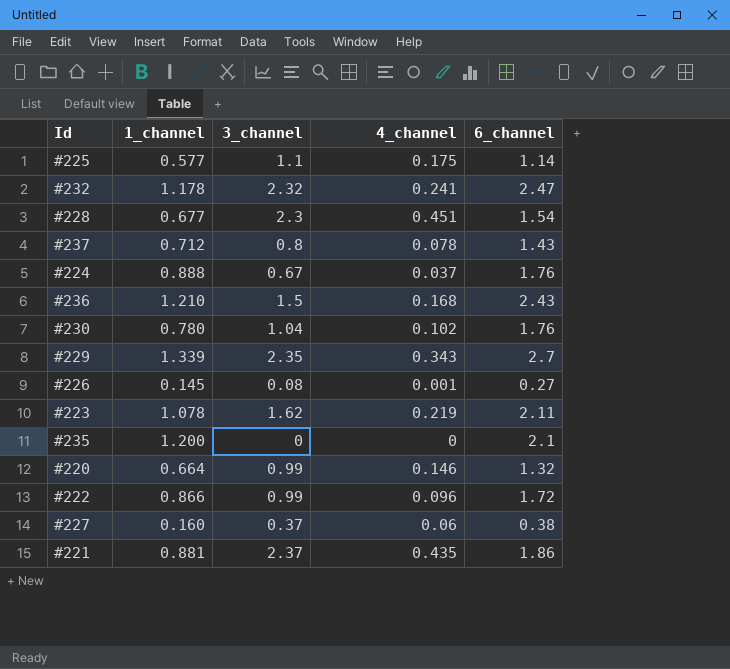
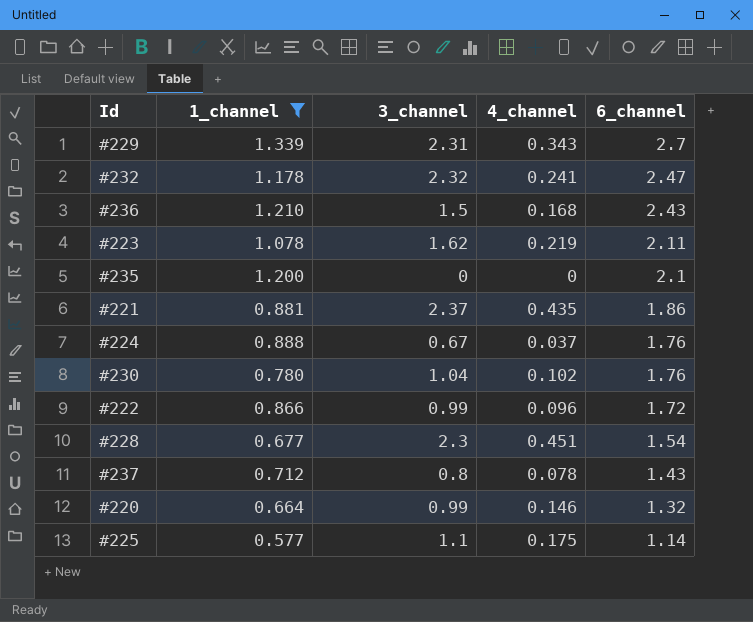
filter: none -> 1_channel >= 0.577
row order: none -> 6_channel descending
#229 | 3_channel: 2.35 -> 2.31

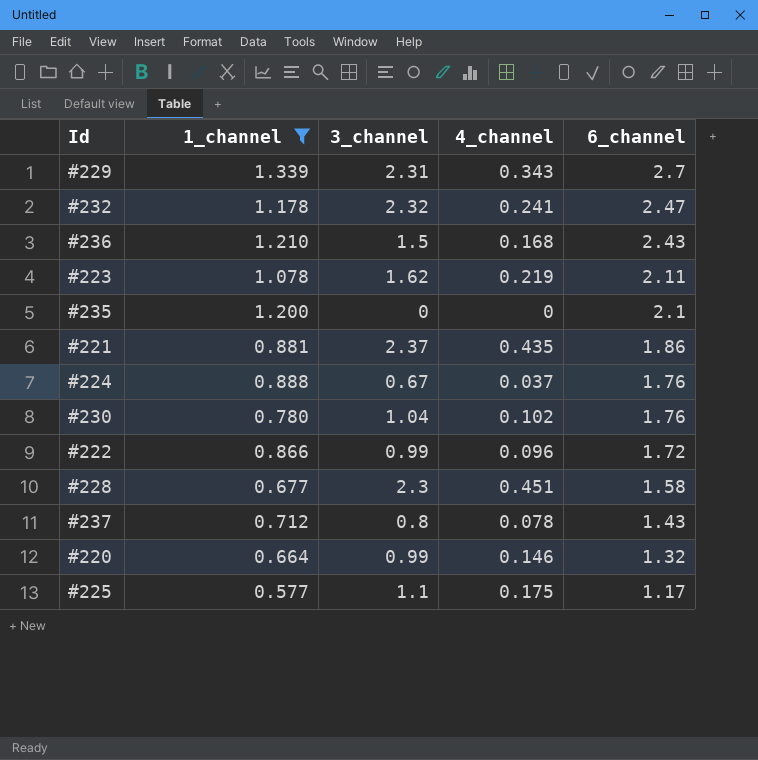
#228 | 6_channel: 1.54 -> 1.58
#225 | 6_channel: 1.14 -> 1.17

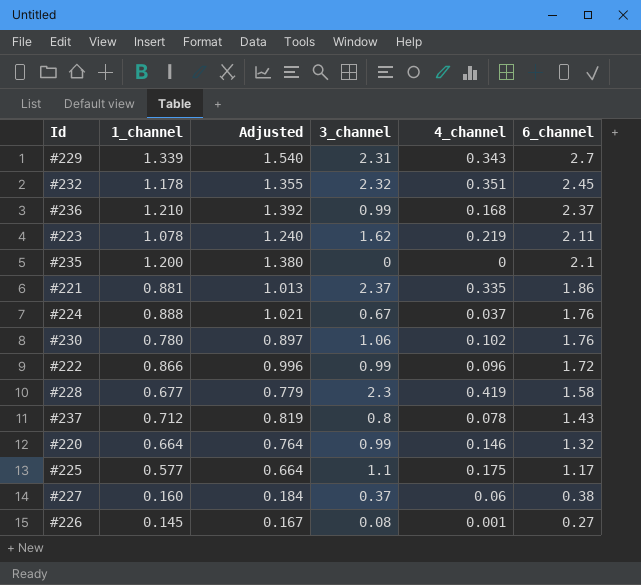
filter: 1_channel >= 0.577 -> none
column Adjusted | formula: none -> [1_channel] * 1.15
#232 | 4_channel: 0.241 -> 0.351
#232 | 6_channel: 2.47 -> 2.45
#236 | 3_channel: 1.5 -> 0.99
#236 | 6_channel: 2.43 -> 2.37
#221 | 4_channel: 0.435 -> 0.335
#230 | 3_channel: 1.04 -> 1.06
#228 | 4_channel: 0.451 -> 0.419

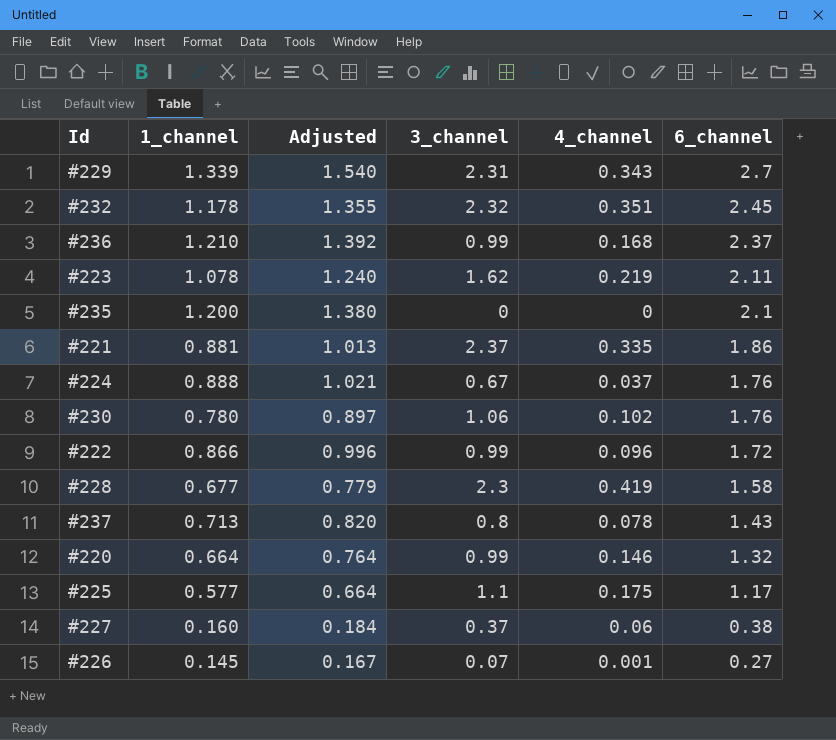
#237 | 1_channel: 0.712 -> 0.713
#237 | Adjusted: 0.819 -> 0.820
#226 | 3_channel: 0.08 -> 0.07

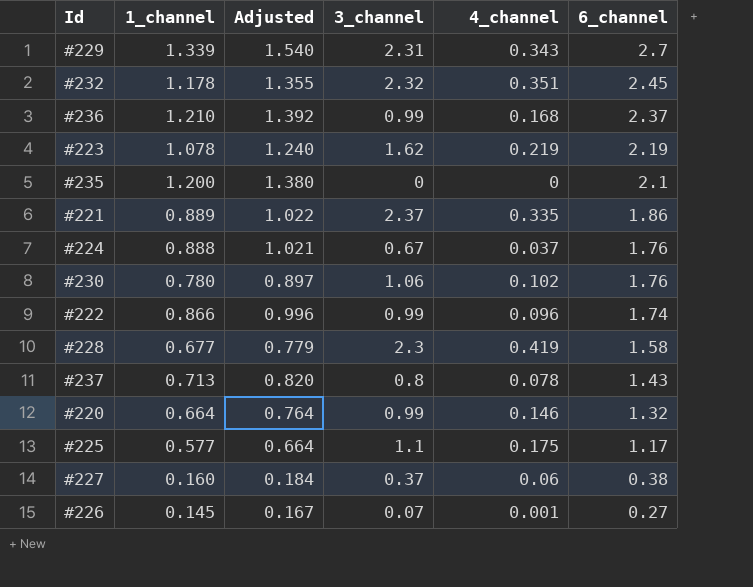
#223 | 6_channel: 2.11 -> 2.19
#221 | 1_channel: 0.881 -> 0.889
#221 | Adjusted: 1.013 -> 1.022
#222 | 6_channel: 1.72 -> 1.74

